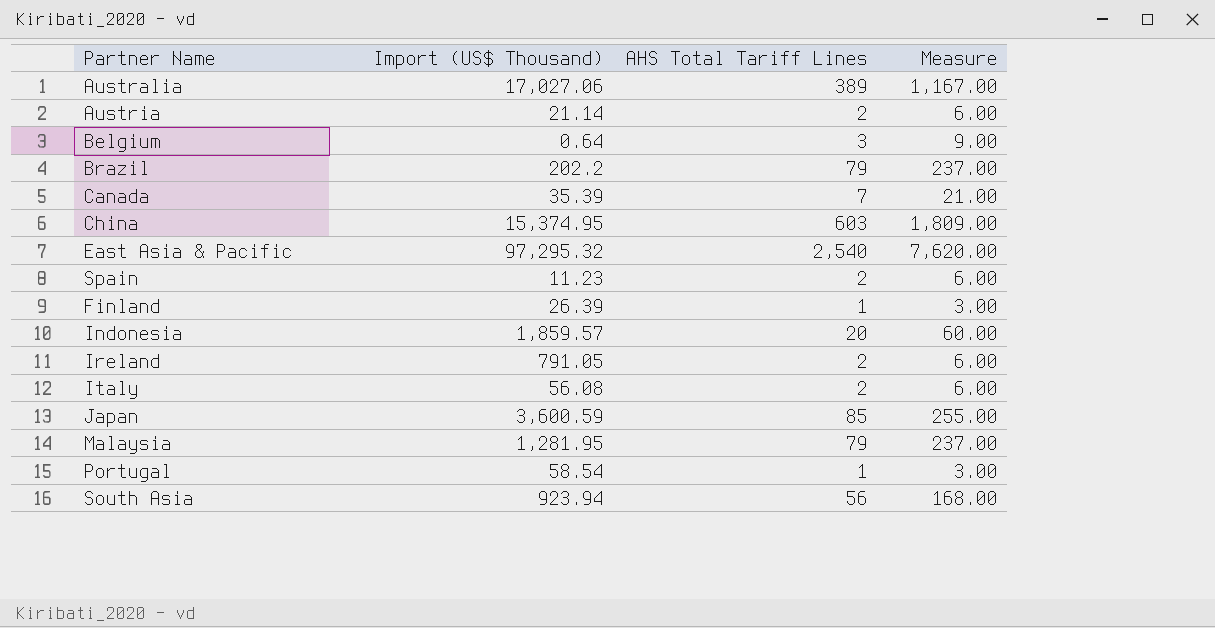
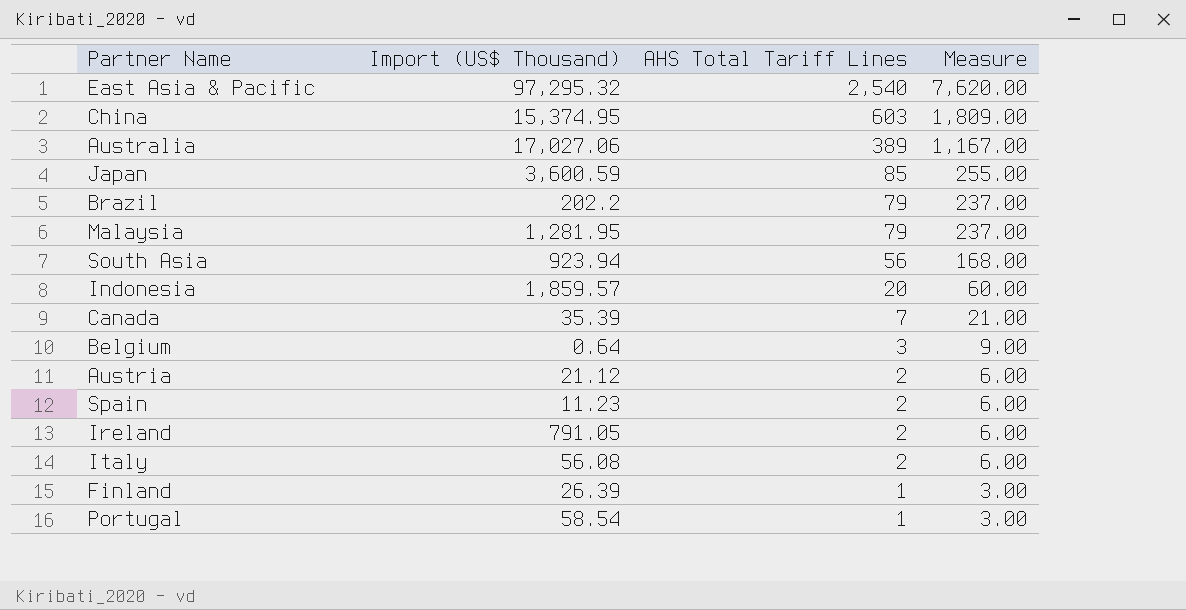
row order: none -> AHS Total Tariff Lines descending
Austria | Import (US$ Thousand): 21.14 -> 21.12

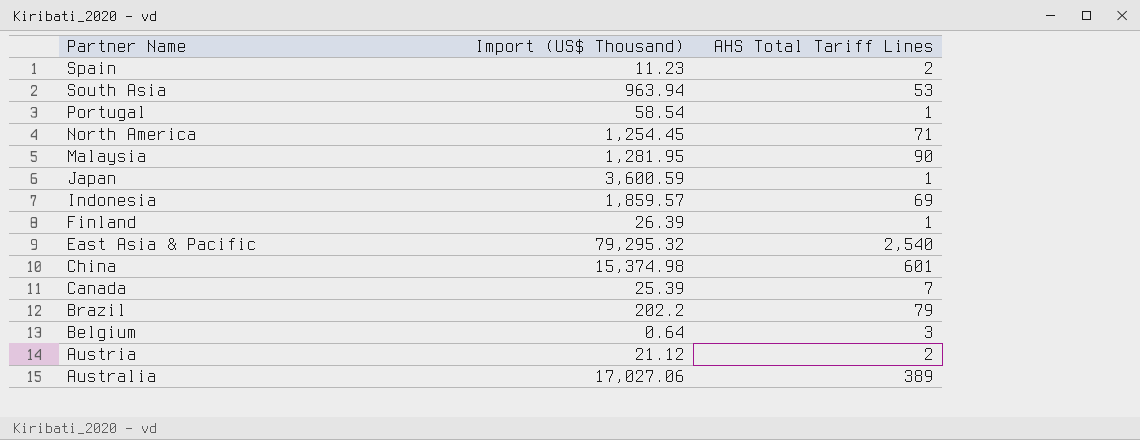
row order: AHS Total Tariff Lines descending -> Partner Name descending
column Measure | formula: [AHS Total Tariff Lines] * 3 -> none
row Ireland: 791.05 | 2 | 6.00 -> none
row Italy: 56.08 | 2 | 6.00 -> none
South Asia | Import (US$ Thousand): 923.94 -> 963.94
South Asia | AHS Total Tariff Lines: 56 -> 53
row North America: none -> 1,254.45 | 71
Malaysia | AHS Total Tariff Lines: 79 -> 90
Japan | AHS Total Tariff Lines: 85 -> 1
Indonesia | AHS Total Tariff Lines: 20 -> 69
East Asia & Pacific | Import (US$ Thousand): 97,295.32 -> 79,295.32
China | Import (US$ Thousand): 15,374.95 -> 15,374.98
China | AHS Total Tariff Lines: 603 -> 601
Canada | Import (US$ Thousand): 35.39 -> 25.39

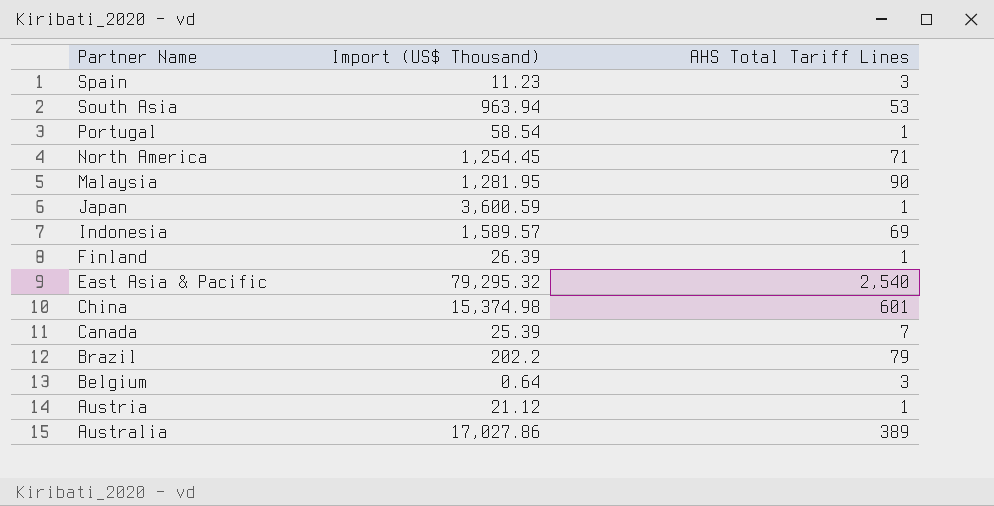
Spain | AHS Total Tariff Lines: 2 -> 3
Indonesia | Import (US$ Thousand): 1,859.57 -> 1,589.57
Austria | AHS Total Tariff Lines: 2 -> 1
Australia | Import (US$ Thousand): 17,027.06 -> 17,027.86

